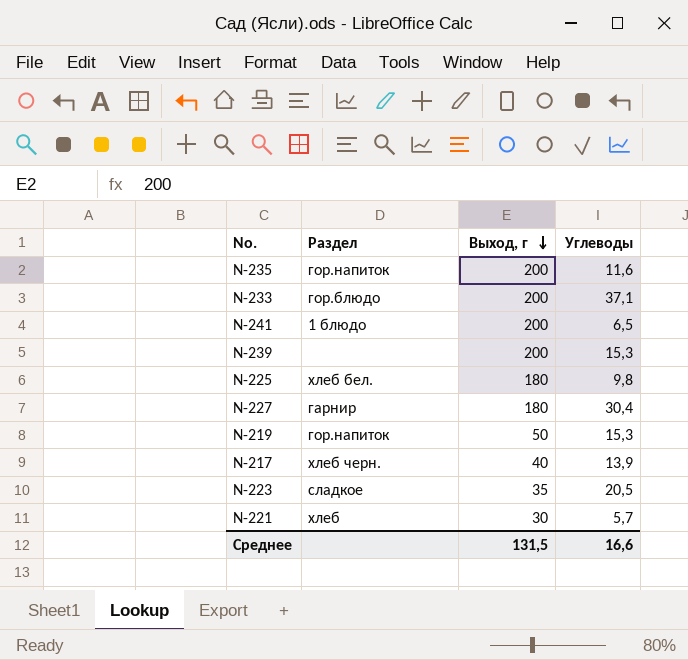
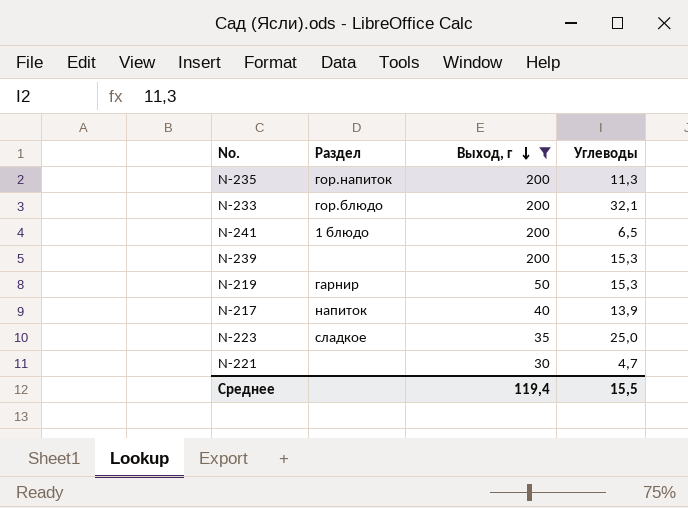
filter: none -> Выход, г != 180
N-235 | Углеводы: 11,6 -> 11,3
N-233 | Углеводы: 37,1 -> 32,1
N-219 | Раздел: гор.напиток -> гарнир
N-217 | Раздел: хлеб черн. -> напиток
N-223 | Углеводы: 20,5 -> 25,0
N-221 | Раздел: хлеб -> none
N-221 | Углеводы: 5,7 -> 4,7
Среднее | Выход, г: 131,5 -> 119,4
Среднее | Углеводы: 16,6 -> 15,5

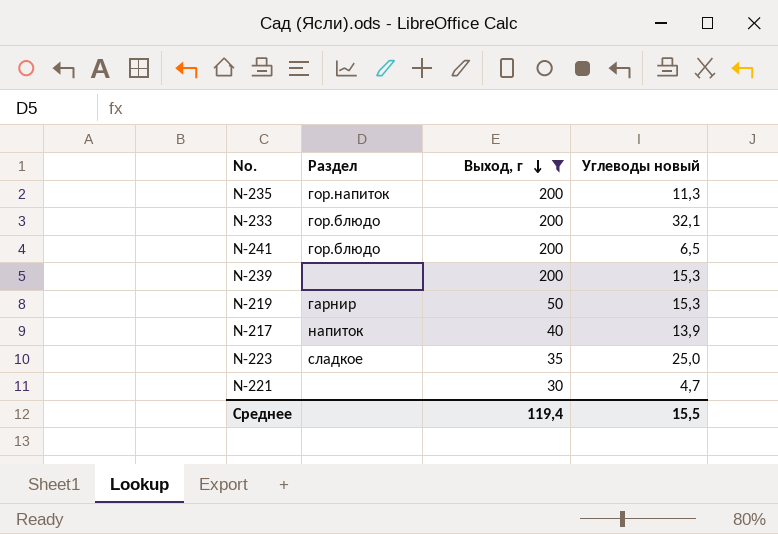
column name: Углеводы -> Углеводы новый
N-241 | Раздел: 1 блюдо -> гор.блюдо

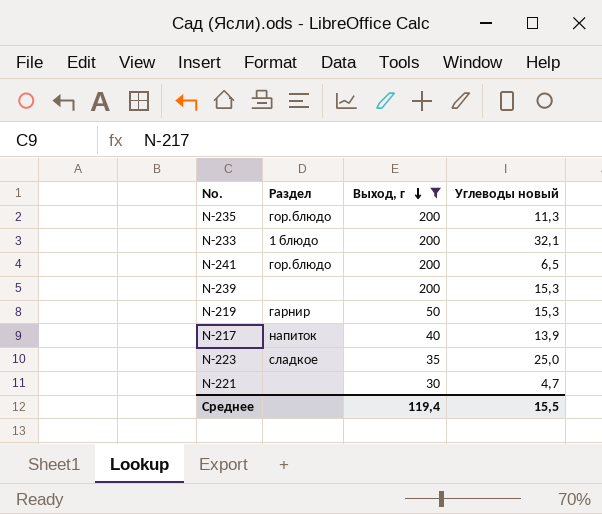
N-235 | Раздел: гор.напиток -> гор.блюдо
N-233 | Раздел: гор.блюдо -> 1 блюдо

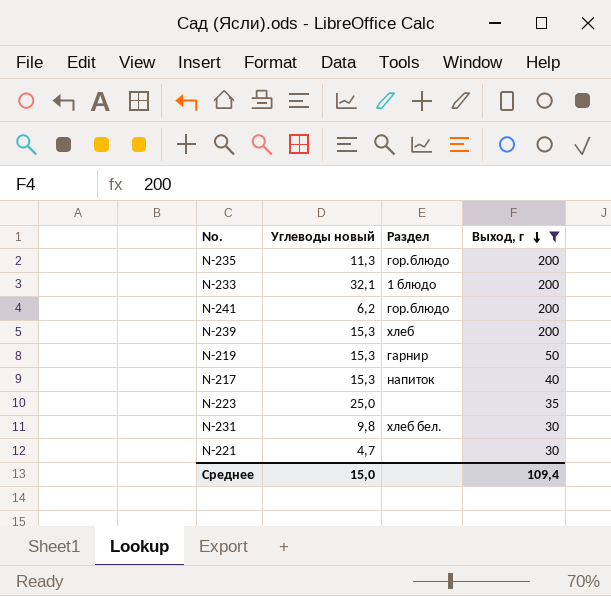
column Углеводы новый | position: 4 -> 2
N-241 | Углеводы новый: 6,5 -> 6,2
N-239 | Раздел: none -> хлеб
N-217 | Углеводы новый: 13,9 -> 15,3
N-223 | Раздел: сладкое -> none
row N-231: none -> 9,8 | хлеб бел. | 30
Среднее | Углеводы новый: 15,5 -> 15,0
Среднее | Выход, г: 119,4 -> 109,4

